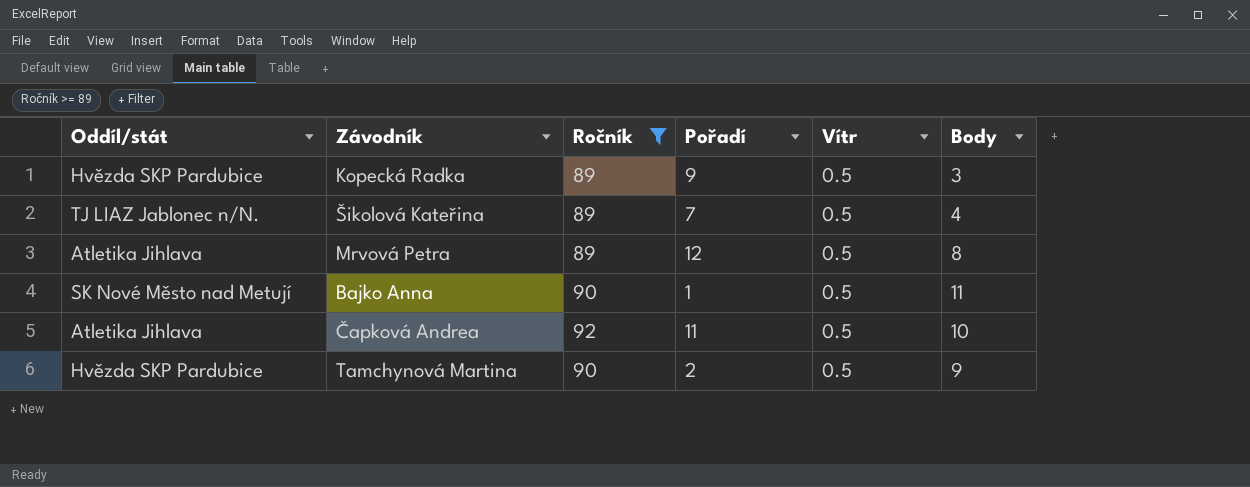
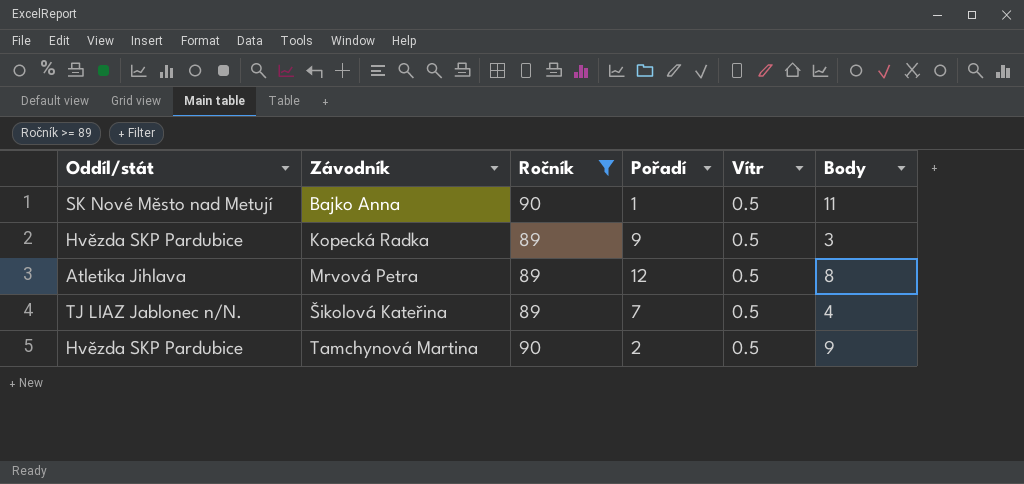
row order: none -> Závodník ascending
row Čapková Andrea: Atletika Jihlava | 92 | 11 | 0.5 | 10 -> none

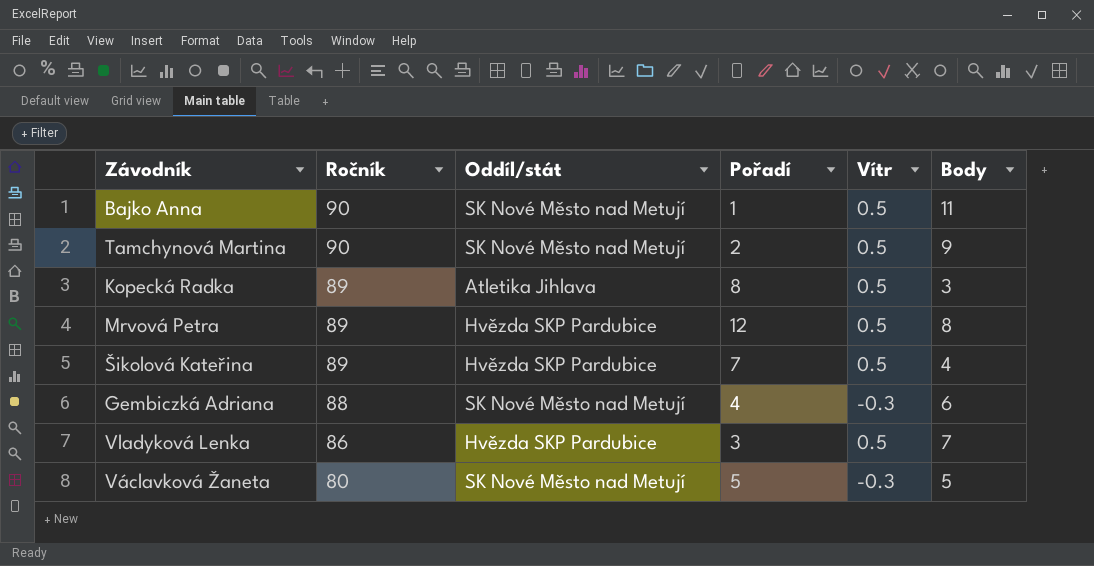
filter: Ročník >= 89 -> none
row order: Závodník ascending -> Ročník descending
column Oddíl/stát | position: 1 -> 3
Tamchynová Martina | Oddíl/stát: Hvězda SKP Pardubice -> SK Nové Město nad Metují
Kopecká Radka | Oddíl/stát: Hvězda SKP Pardubice -> Atletika Jihlava
Kopecká Radka | Pořadí: 9 -> 8
Mrvová Petra | Oddíl/stát: Atletika Jihlava -> Hvězda SKP Pardubice
Šikolová Kateřina | Oddíl/stát: TJ LIAZ Jablonec n/N. -> Hvězda SKP Pardubice

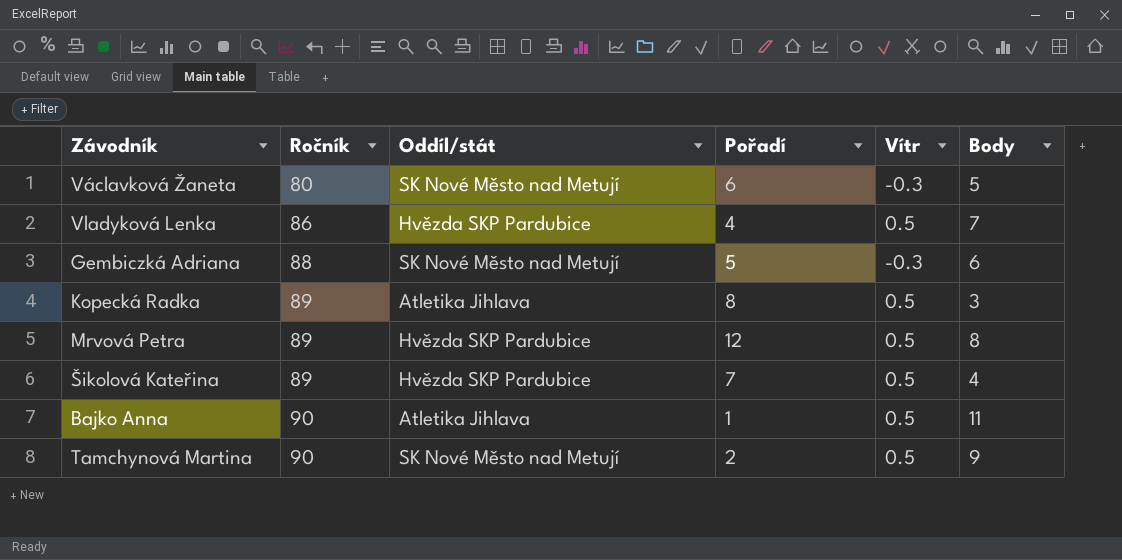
row order: Ročník descending -> Ročník ascending
Václavková Žaneta | Pořadí: 5 -> 6
Vladyková Lenka | Pořadí: 3 -> 4
Gembiczká Adriana | Pořadí: 4 -> 5
Bajko Anna | Oddíl/stát: SK Nové Město nad Metují -> Atletika Jihlava

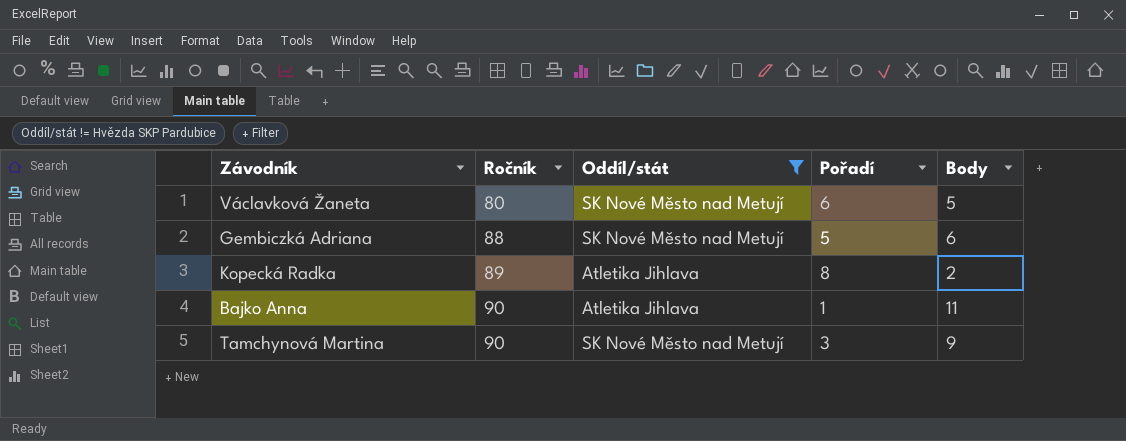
filter: none -> Oddíl/stát != Hvězda SKP Pardubice
column Vítr | position: 5 -> none
Kopecká Radka | Body: 3 -> 2
Tamchynová Martina | Pořadí: 2 -> 3

